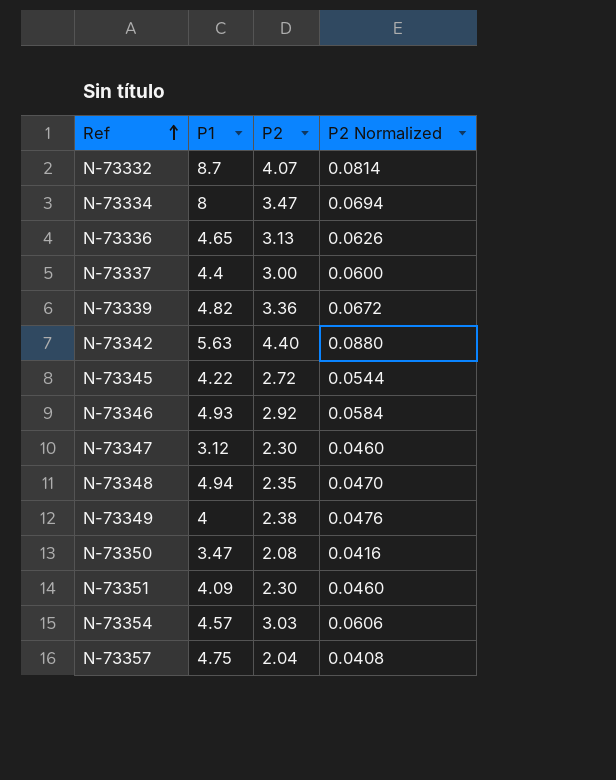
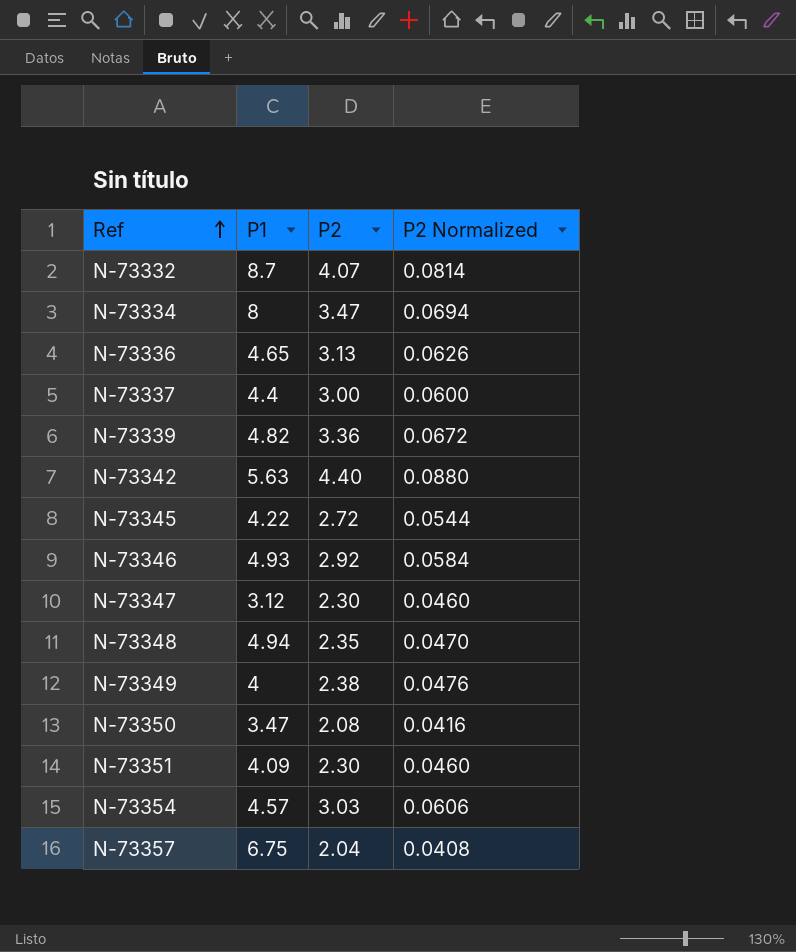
N-73357 | P1: 4.75 -> 6.75

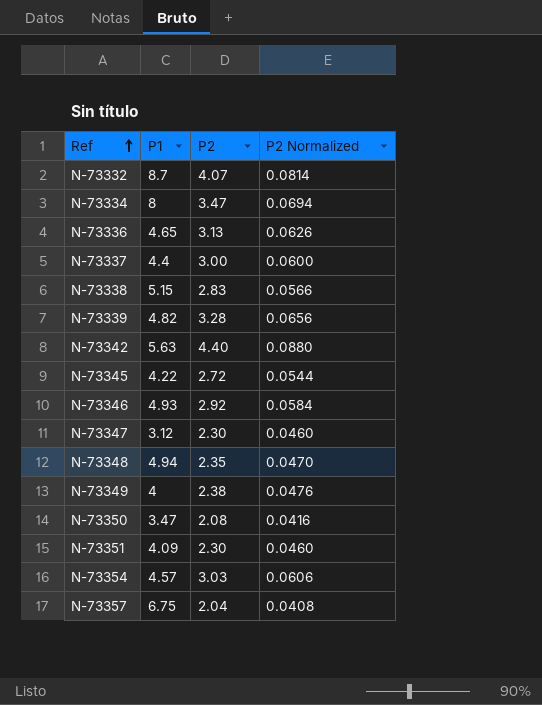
row N-73338: none -> 5.15 | 2.83 | 0.0566
N-73339 | P2: 3.36 -> 3.28
N-73339 | P2 Normalized: 0.0672 -> 0.0656

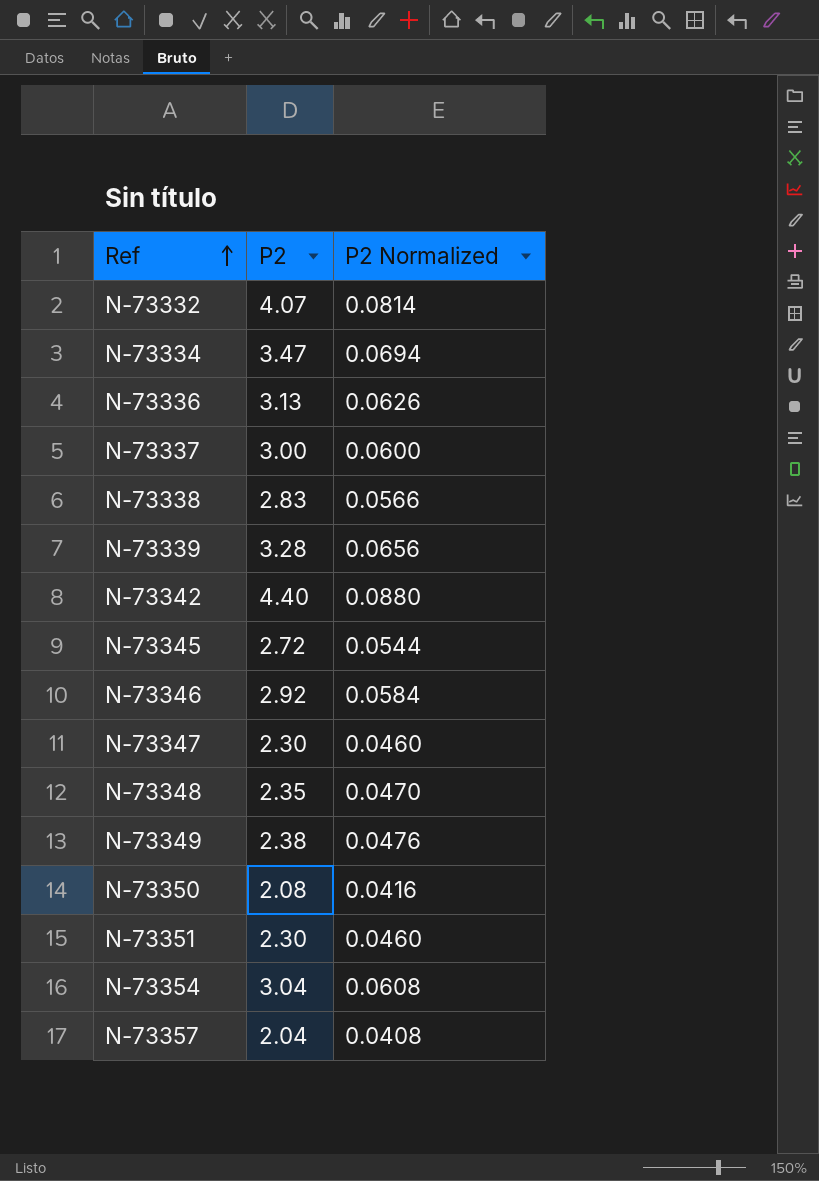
column P1 | position: 2 -> none
N-73354 | P2: 3.03 -> 3.04
N-73354 | P2 Normalized: 0.0606 -> 0.0608

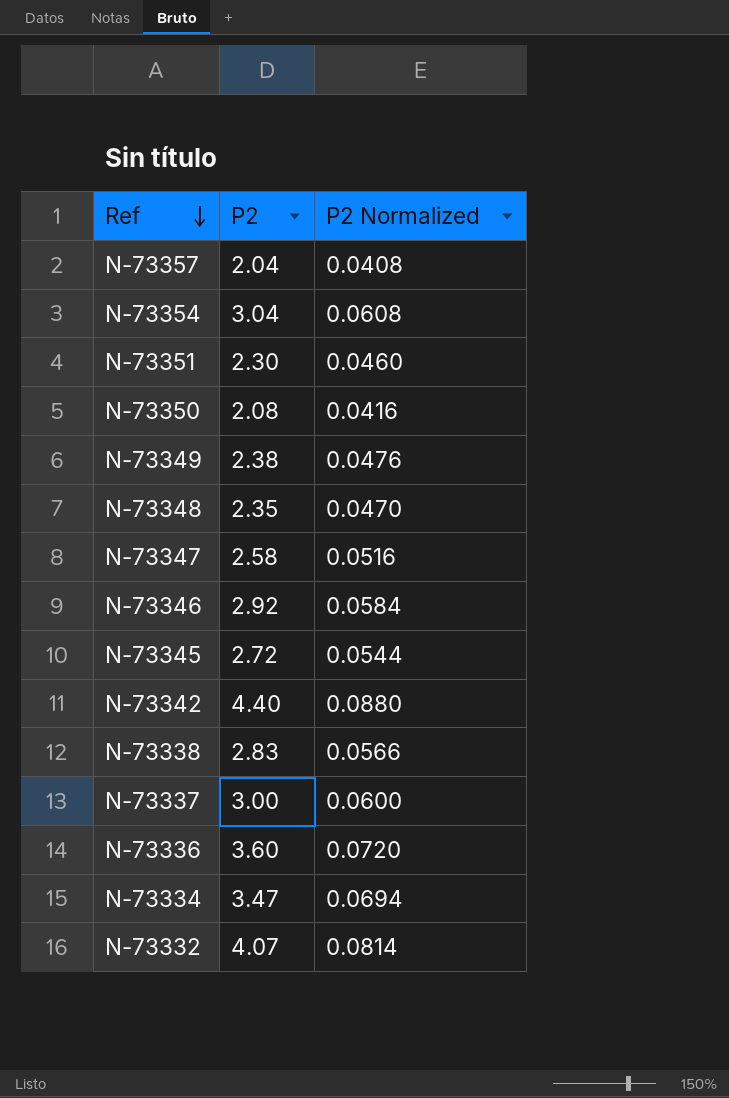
row order: Ref ascending -> Ref descending
row N-73339: 3.28 | 0.0656 -> none
N-73347 | P2: 2.30 -> 2.58
N-73347 | P2 Normalized: 0.0460 -> 0.0516
N-73336 | P2: 3.13 -> 3.60
N-73336 | P2 Normalized: 0.0626 -> 0.0720

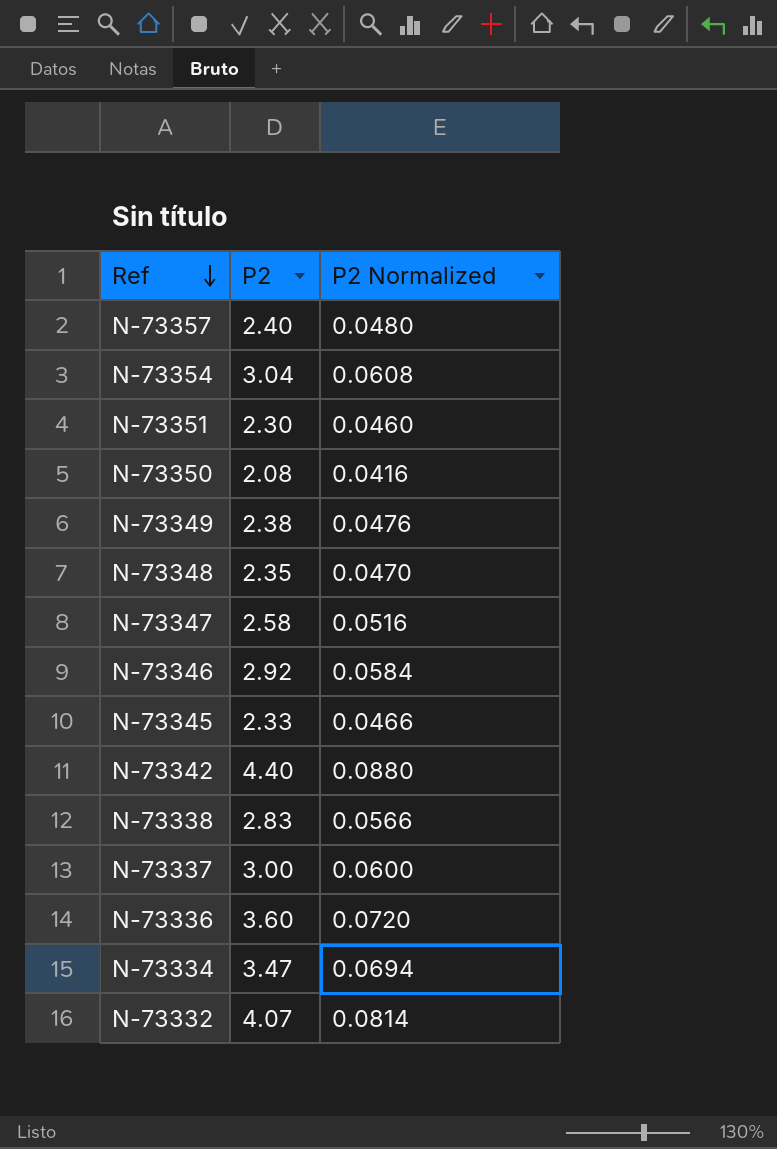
N-73357 | P2: 2.04 -> 2.40
N-73357 | P2 Normalized: 0.0408 -> 0.0480
N-73345 | P2: 2.72 -> 2.33
N-73345 | P2 Normalized: 0.0544 -> 0.0466

